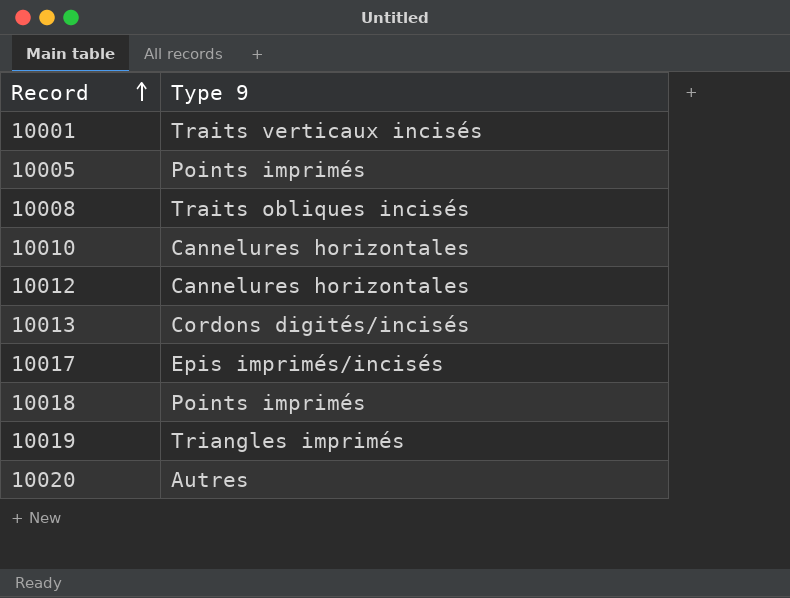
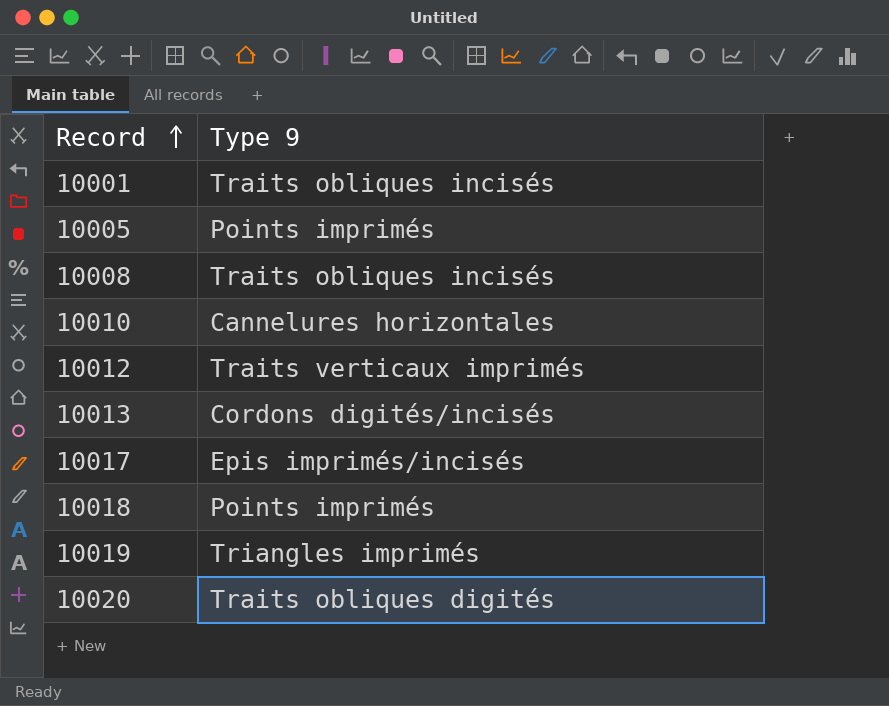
10001 | Type 9: Traits verticaux incisés -> Traits obliques incisés
10012 | Type 9: Cannelures horizontales -> Traits verticaux imprimés
10020 | Type 9: Autres -> Traits obliques digités

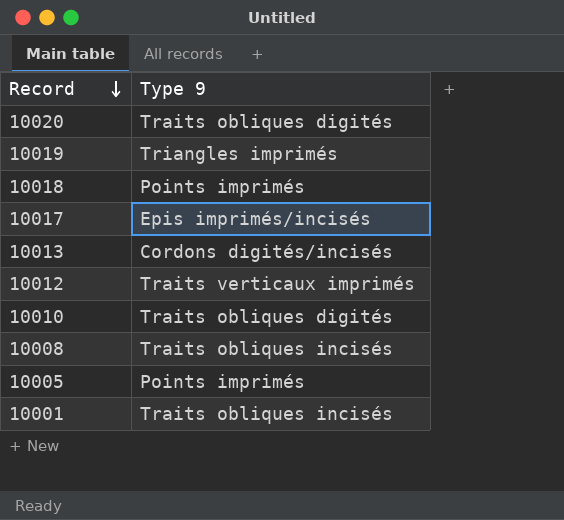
row order: Record ascending -> Record descending
10010 | Type 9: Cannelures horizontales -> Traits obliques digités

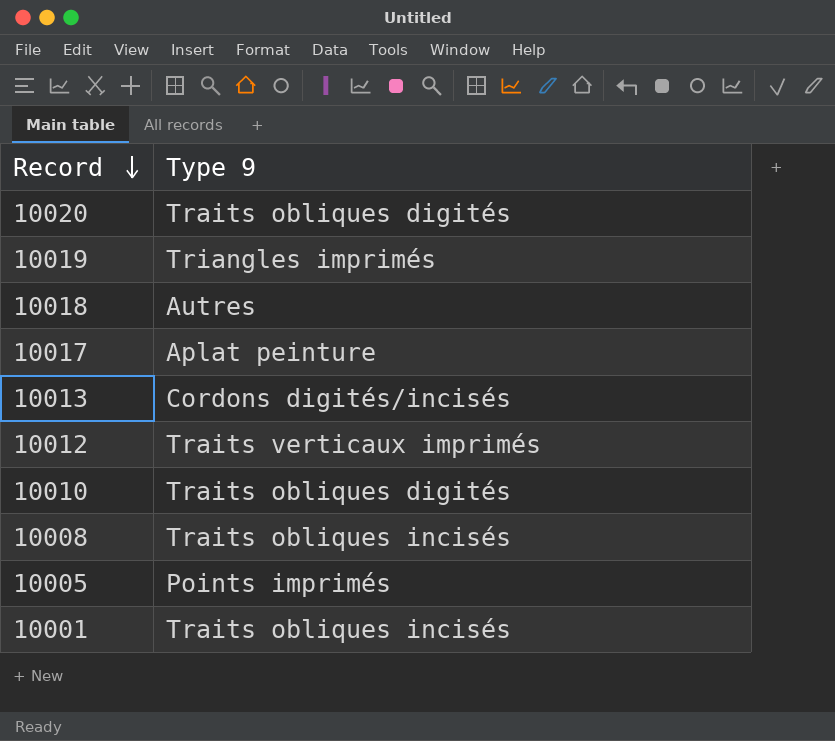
10018 | Type 9: Points imprimés -> Autres
10017 | Type 9: Epis imprimés/incisés -> Aplat peinture

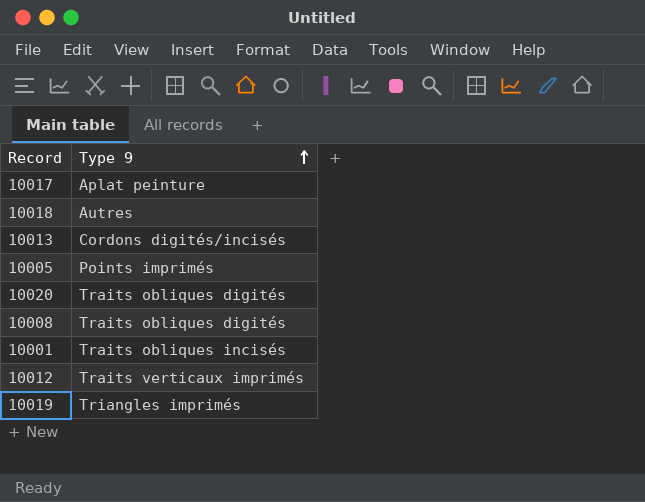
row order: Record descending -> Type 9 ascending
row 10010: Traits obliques digités -> none
10008 | Type 9: Traits obliques incisés -> Traits obliques digités

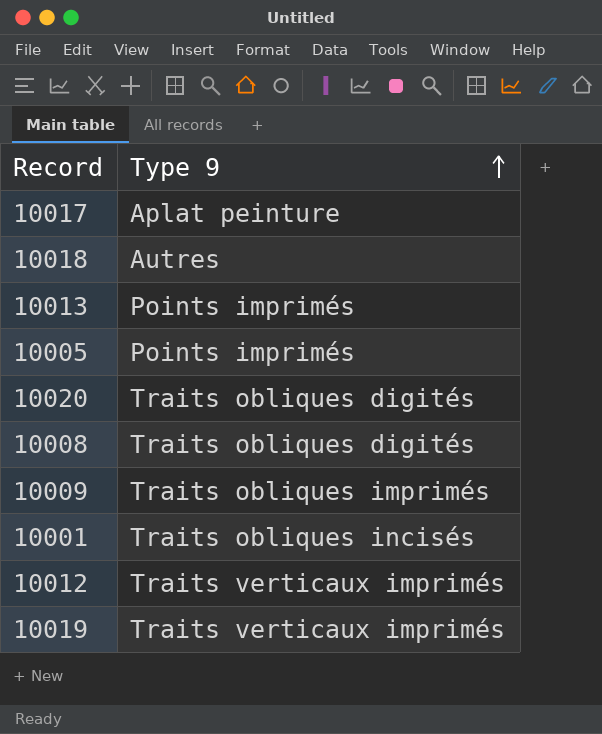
10013 | Type 9: Cordons digités/incisés -> Points imprimés
row 10009: none -> Traits obliques imprimés
10019 | Type 9: Triangles imprimés -> Traits verticaux imprimés

